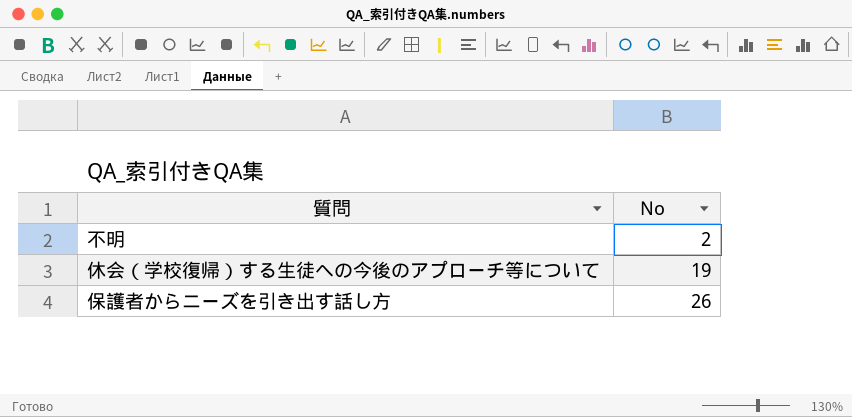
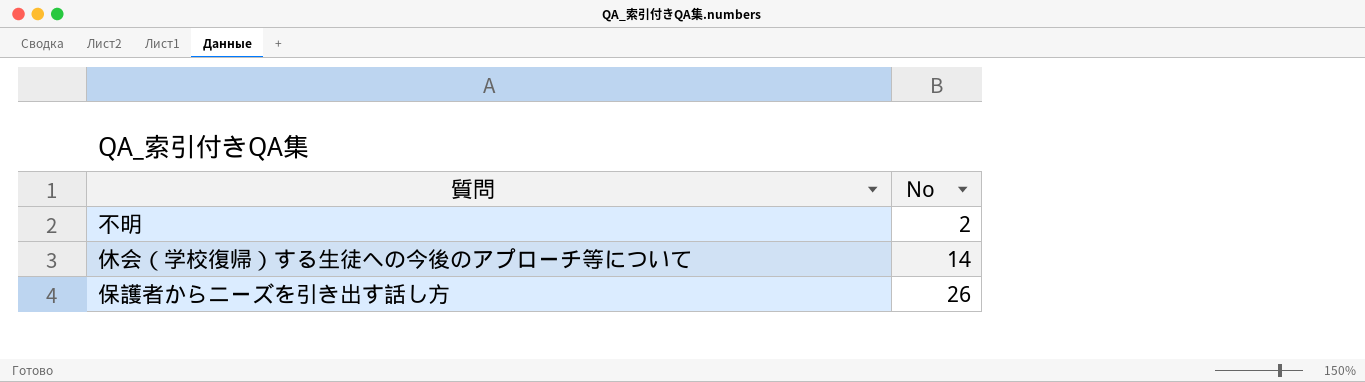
休会（学校復帰）する生徒への今後のアプローチ等について | No: 19 -> 14

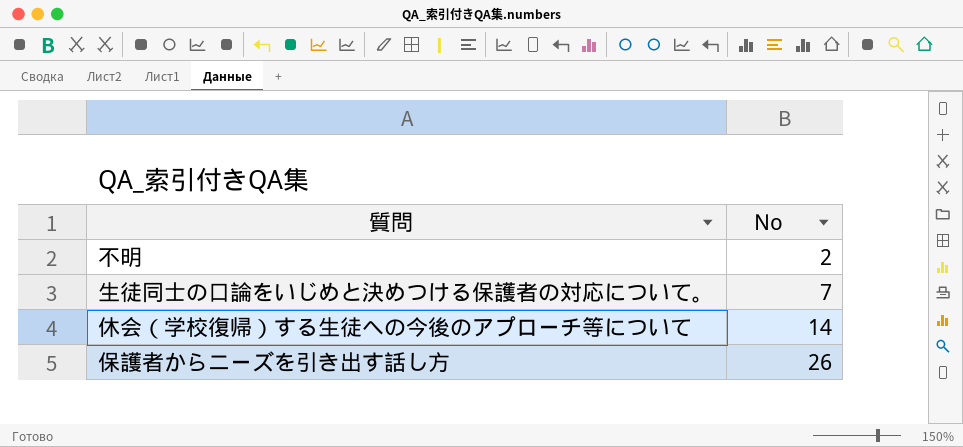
row 生徒同士の口論をいじめと決めつける保護者の対応について。: none -> 7

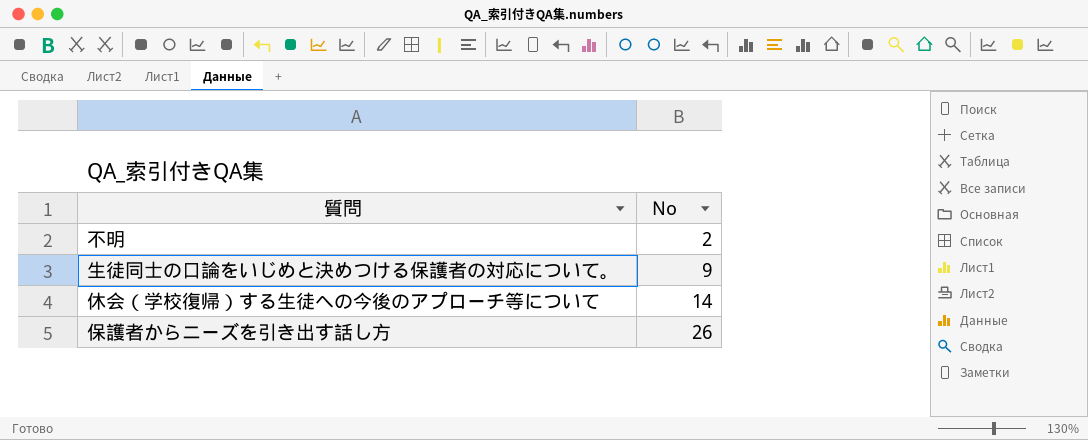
生徒同士の口論をいじめと決めつける保護者の対応について。 | No: 7 -> 9

